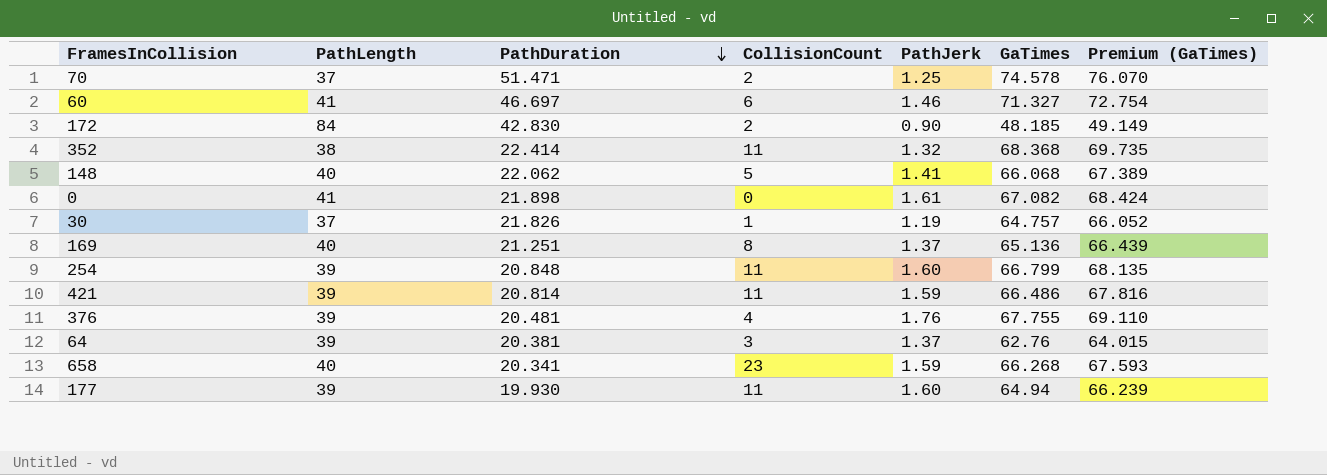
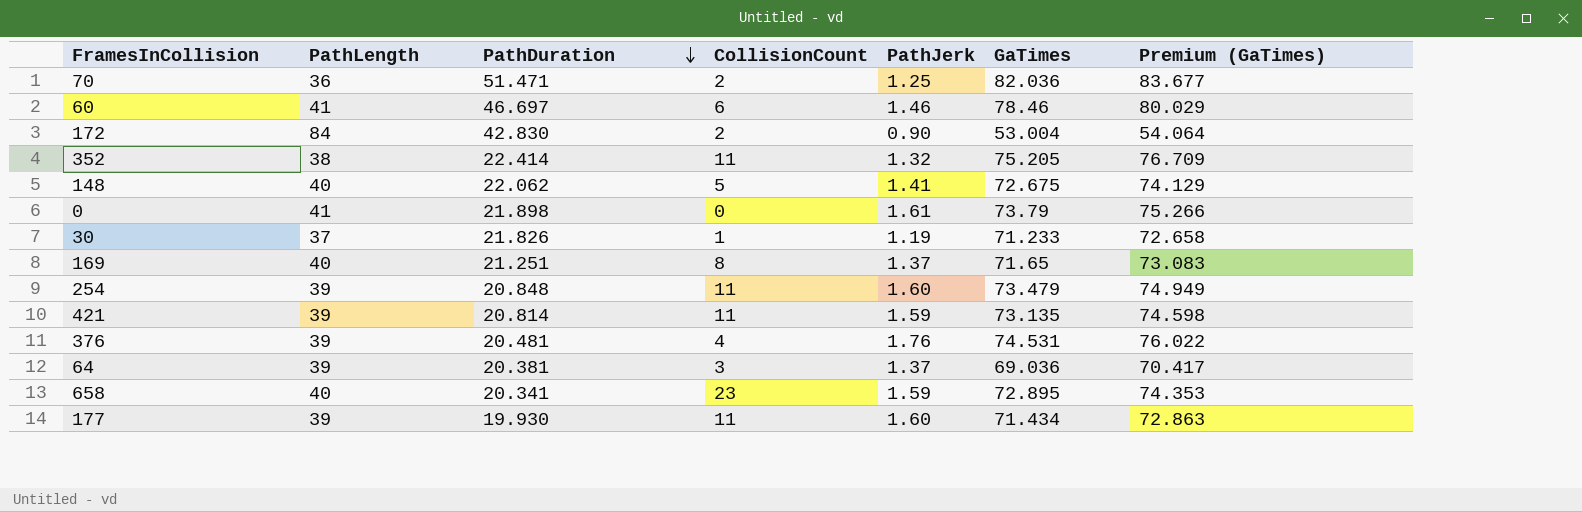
70 | PathLength: 37 -> 36
70 | GaTimes: 74.578 -> 82.036
70 | Premium (GaTimes): 76.070 -> 83.677
60 | GaTimes: 71.327 -> 78.46
60 | Premium (GaTimes): 72.754 -> 80.029
172 | GaTimes: 48.185 -> 53.004
172 | Premium (GaTimes): 49.149 -> 54.064
352 | GaTimes: 68.368 -> 75.205
352 | Premium (GaTimes): 69.735 -> 76.709
148 | GaTimes: 66.068 -> 72.675
148 | Premium (GaTimes): 67.389 -> 74.129
0 | GaTimes: 67.082 -> 73.79
0 | Premium (GaTimes): 68.424 -> 75.266
30 | GaTimes: 64.757 -> 71.233
30 | Premium (GaTimes): 66.052 -> 72.658
169 | GaTimes: 65.136 -> 71.65
169 | Premium (GaTimes): 66.439 -> 73.083
254 | GaTimes: 66.799 -> 73.479
254 | Premium (GaTimes): 68.135 -> 74.949
421 | GaTimes: 66.486 -> 73.135
421 | Premium (GaTimes): 67.816 -> 74.598
376 | GaTimes: 67.755 -> 74.531
376 | Premium (GaTimes): 69.110 -> 76.022
64 | GaTimes: 62.76 -> 69.036
64 | Premium (GaTimes): 64.015 -> 70.417
658 | GaTimes: 66.268 -> 72.895
658 | Premium (GaTimes): 67.593 -> 74.353
177 | GaTimes: 64.94 -> 71.434
177 | Premium (GaTimes): 66.239 -> 72.863

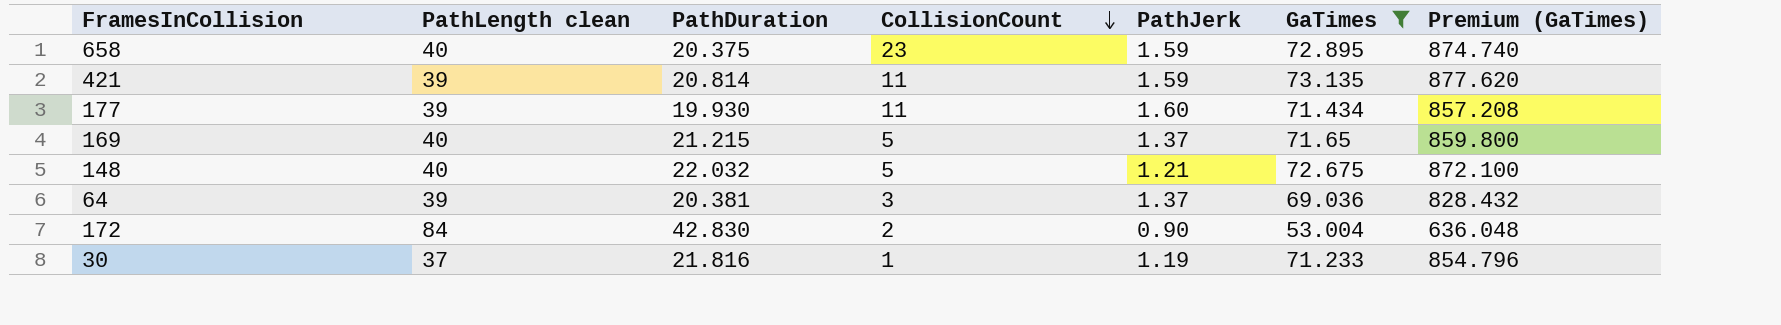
filter: none -> GaTimes <= 73.135
row order: PathDuration descending -> CollisionCount descending
column name: PathLength -> PathLength clean
column Premium (GaTimes) | formula: [GaTimes] * 1.02 -> [GaTimes] * 12
658 | PathDuration: 20.341 -> 20.375
169 | PathDuration: 21.251 -> 21.215
169 | CollisionCount: 8 -> 5
148 | PathDuration: 22.062 -> 22.032
148 | PathJerk: 1.41 -> 1.21
30 | PathDuration: 21.826 -> 21.816

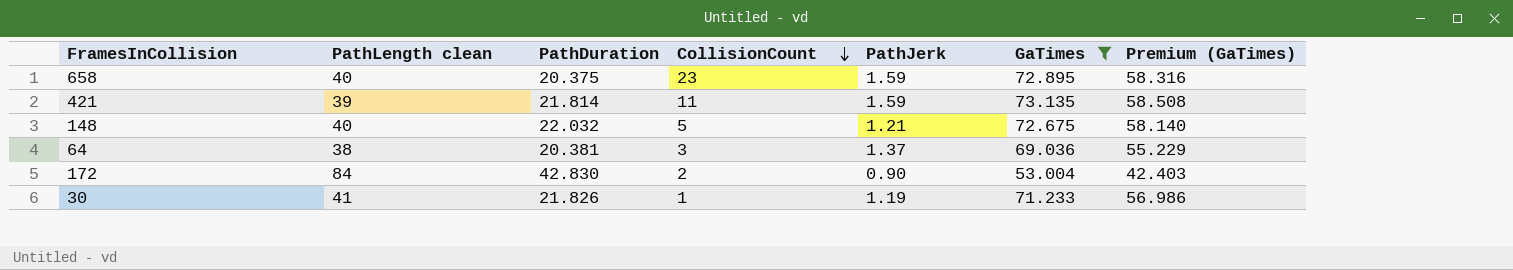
column Premium (GaTimes) | formula: [GaTimes] * 12 -> [GaTimes] * 0.8
row 177: 39 | 19.930 | 11 | 1.60 | 71.434 | 857.208 -> none
row 169: 40 | 21.215 | 5 | 1.37 | 71.65 | 859.800 -> none
421 | PathDuration: 20.814 -> 21.814
64 | PathLength clean: 39 -> 38
30 | PathLength clean: 37 -> 41
30 | PathDuration: 21.816 -> 21.826

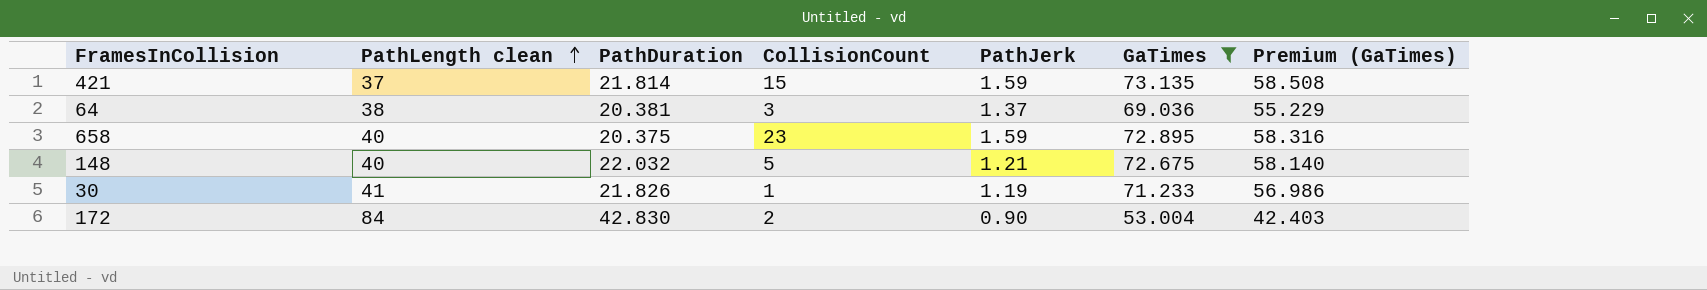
row order: CollisionCount descending -> PathLength clean ascending
421 | PathLength clean: 39 -> 37
421 | CollisionCount: 11 -> 15

